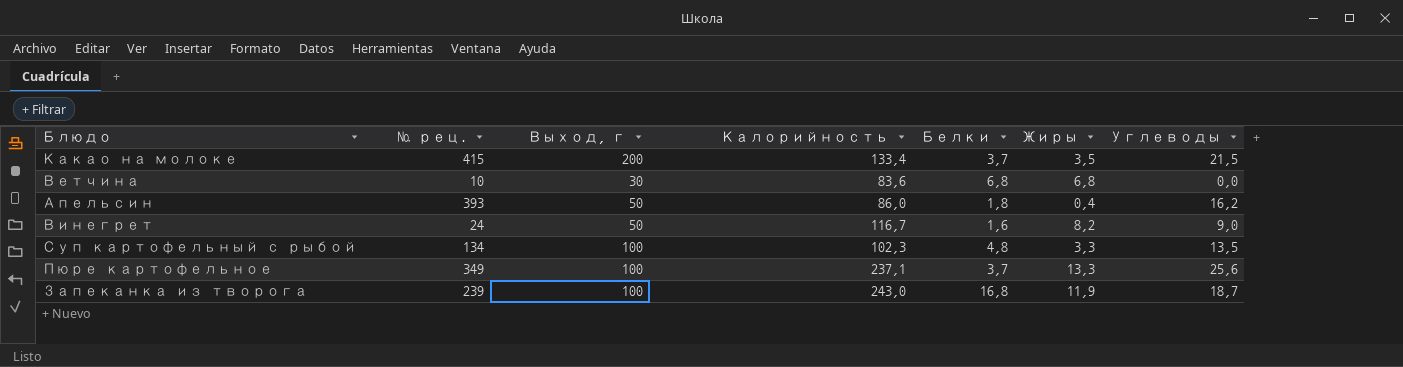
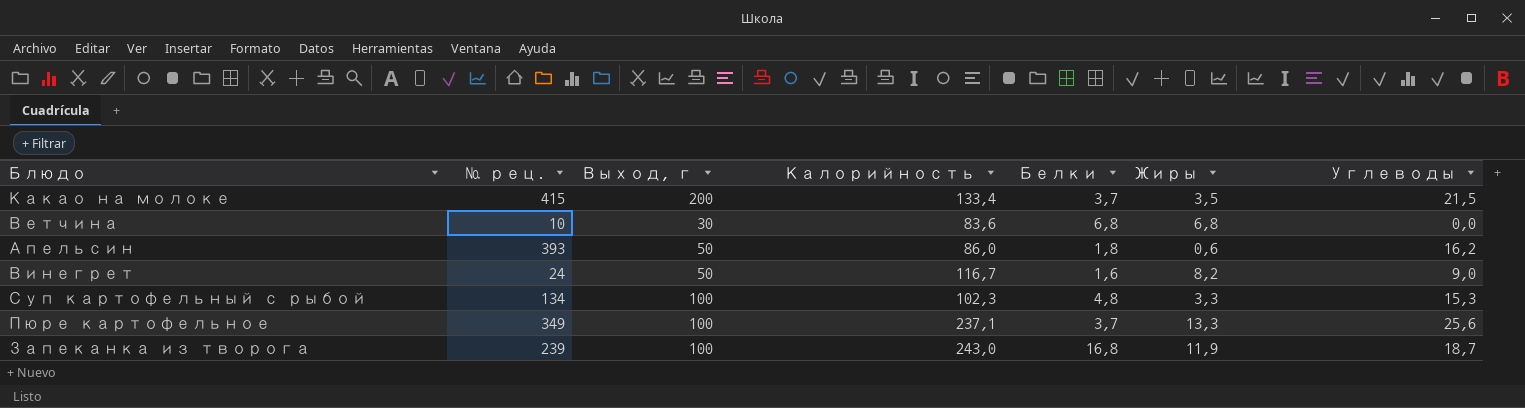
Апельсин | Жиры: 0,4 -> 0,6
Суп картофельный с рыбой | Углеводы: 13,5 -> 15,3

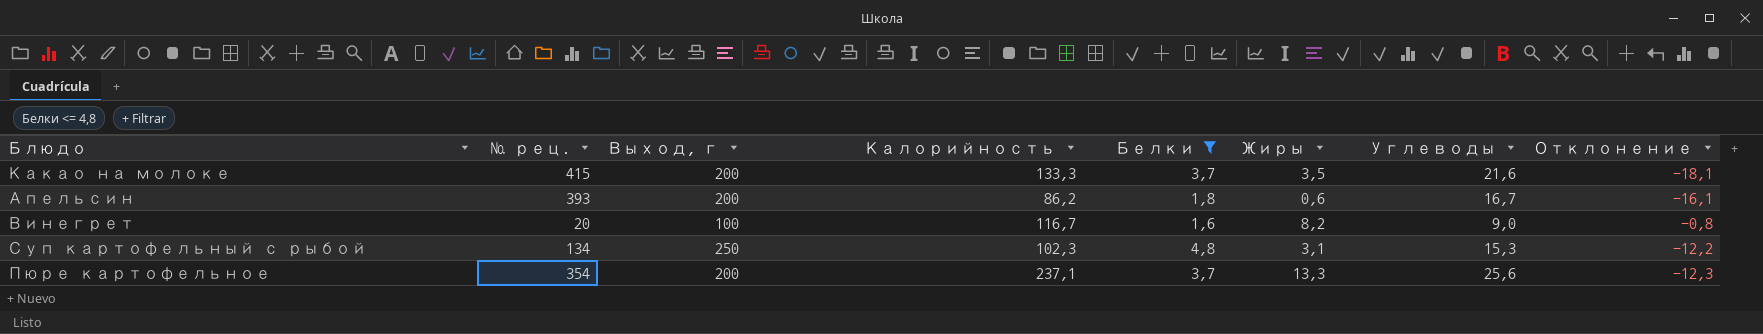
filter: none -> Белки <= 4,8
column Отклонение | formula: none -> [Жиры] - [Углеводы]
Какао на молоке | Калорийность: 133,4 -> 133,3
Какао на молоке | Углеводы: 21,5 -> 21,6
Апельсин | Выход, г: 50 -> 200
Апельсин | Калорийность: 86,0 -> 86,2
Апельсин | Углеводы: 16,2 -> 16,7
Винегрет | № рец.: 24 -> 20
Винегрет | Выход, г: 50 -> 100
Суп картофельный с рыбой | Выход, г: 100 -> 250
Суп картофельный с рыбой | Жиры: 3,3 -> 3,1
Пюре картофельное | № рец.: 349 -> 354
Пюре картофельное | Выход, г: 100 -> 200

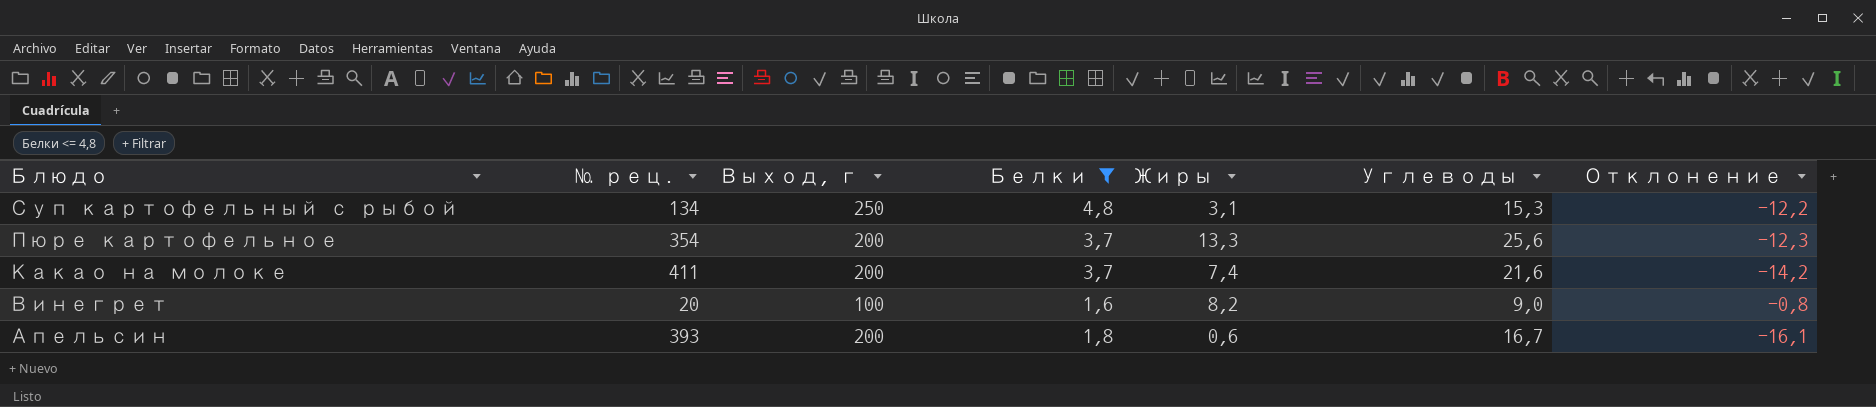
row order: none -> Блюдо descending
column Калорийность | position: 4 -> none
Какао на молоке | № рец.: 415 -> 411
Какао на молоке | Жиры: 3,5 -> 7,4
Какао на молоке | Отклонение: -18,1 -> -14,2

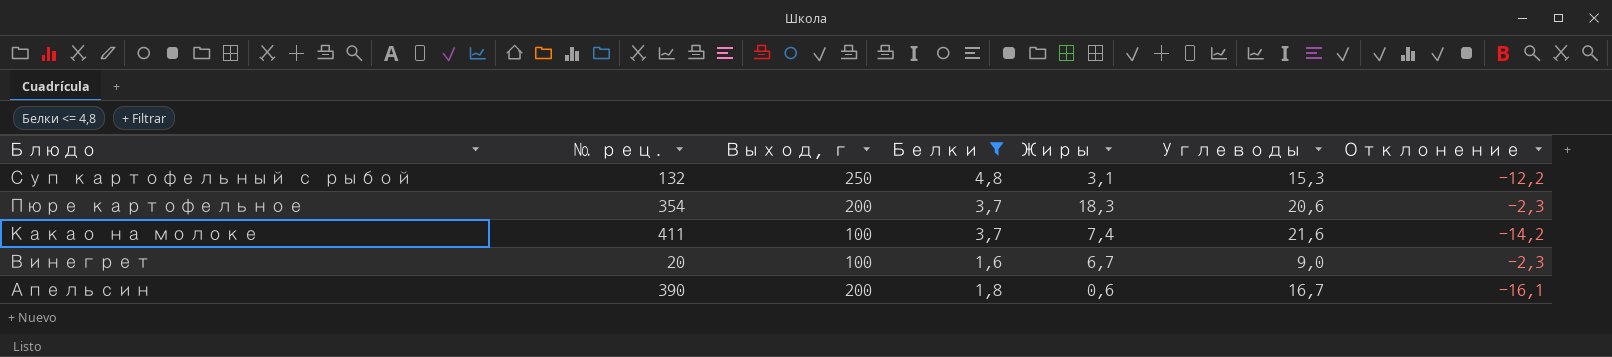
Суп картофельный с рыбой | № рец.: 134 -> 132
Пюре картофельное | Жиры: 13,3 -> 18,3
Пюре картофельное | Углеводы: 25,6 -> 20,6
Пюре картофельное | Отклонение: -12,3 -> -2,3
Какао на молоке | Выход, г: 200 -> 100
Винегрет | Жиры: 8,2 -> 6,7
Винегрет | Отклонение: -0,8 -> -2,3
Апельсин | № рец.: 393 -> 390

